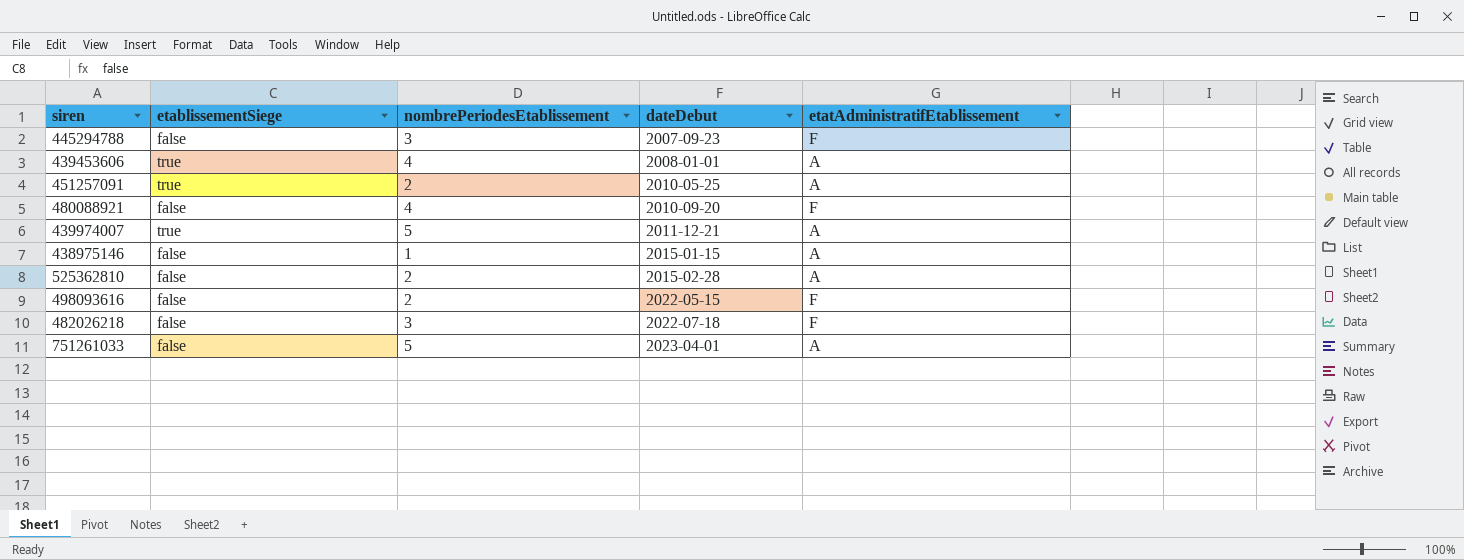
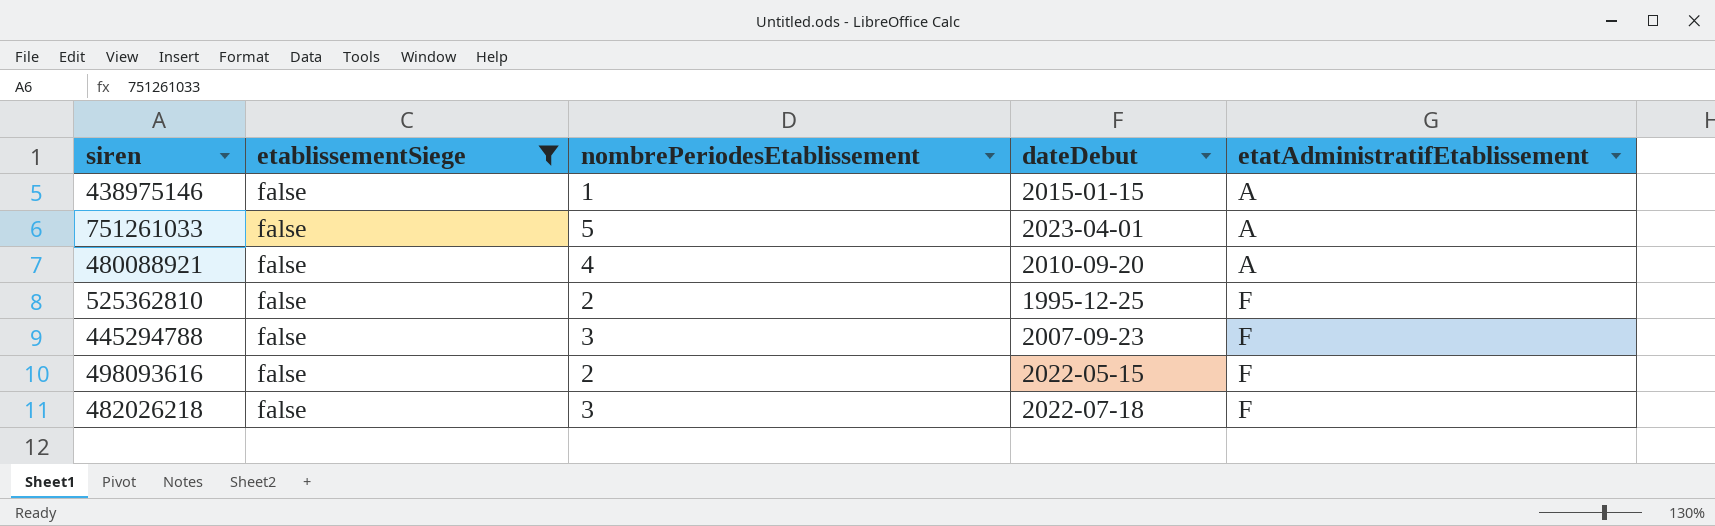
filter: none -> etablissementSiege = false
row order: dateDebut ascending -> etatAdministratifEtablissement ascending
480088921 | etatAdministratifEtablissement: F -> A
525362810 | dateDebut: 2015-02-28 -> 1995-12-25
525362810 | etatAdministratifEtablissement: A -> F

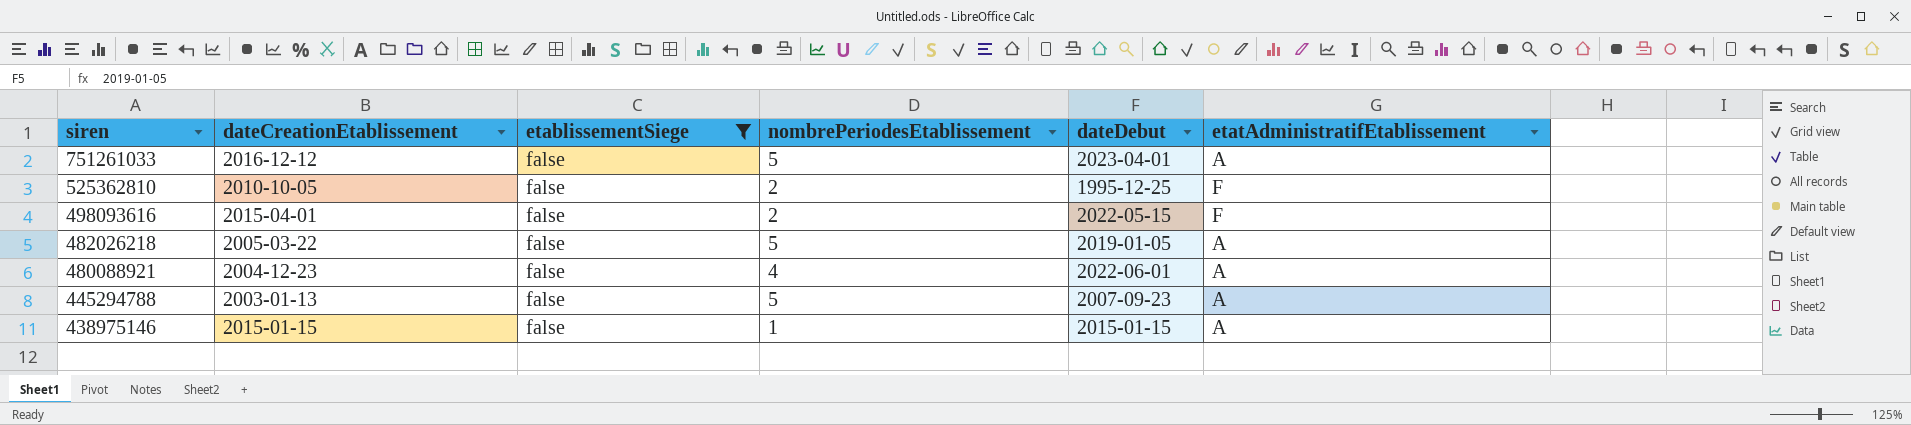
row order: etatAdministratifEtablissement ascending -> siren descending
column dateCreationEtablissement | position: none -> 2
482026218 | nombrePeriodesEtablissement: 3 -> 5
482026218 | dateDebut: 2022-07-18 -> 2019-01-05
482026218 | etatAdministratifEtablissement: F -> A
480088921 | dateDebut: 2010-09-20 -> 2022-06-01
445294788 | nombrePeriodesEtablissement: 3 -> 5
445294788 | etatAdministratifEtablissement: F -> A

